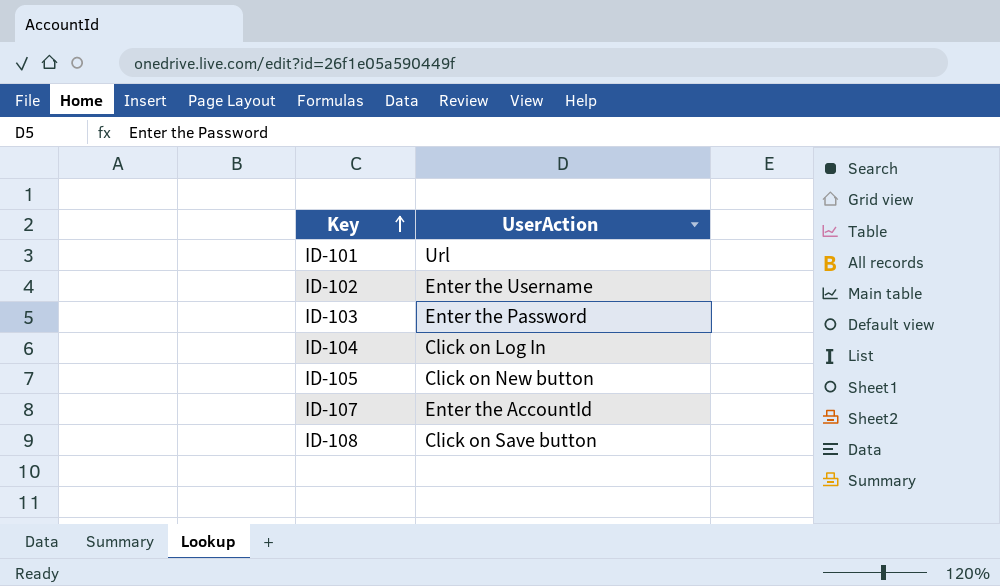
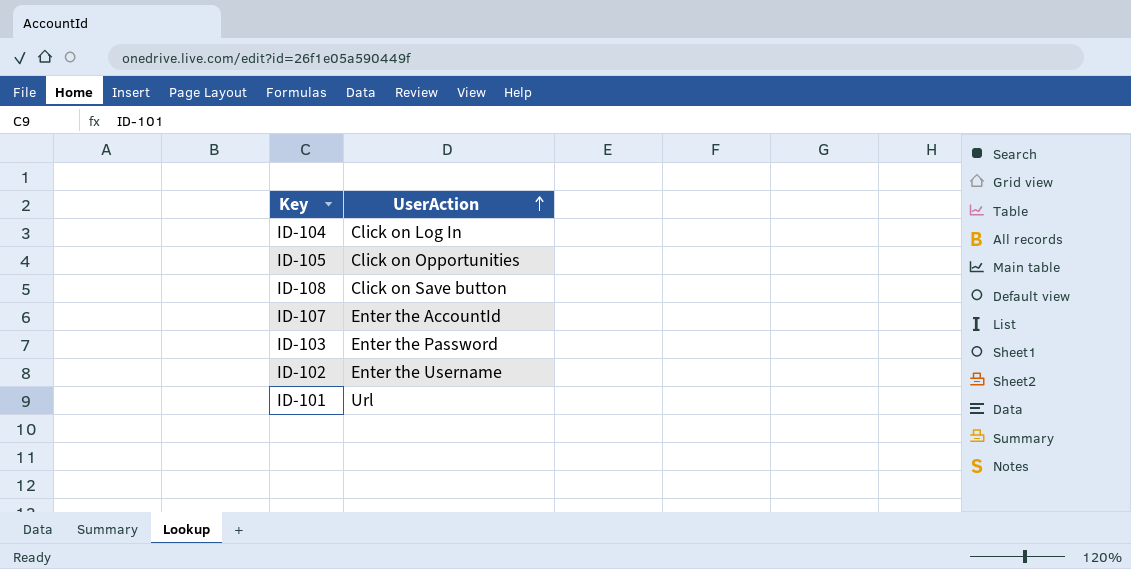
row order: Key ascending -> UserAction ascending
ID-105 | UserAction: Click on New button -> Click on Opportunities

